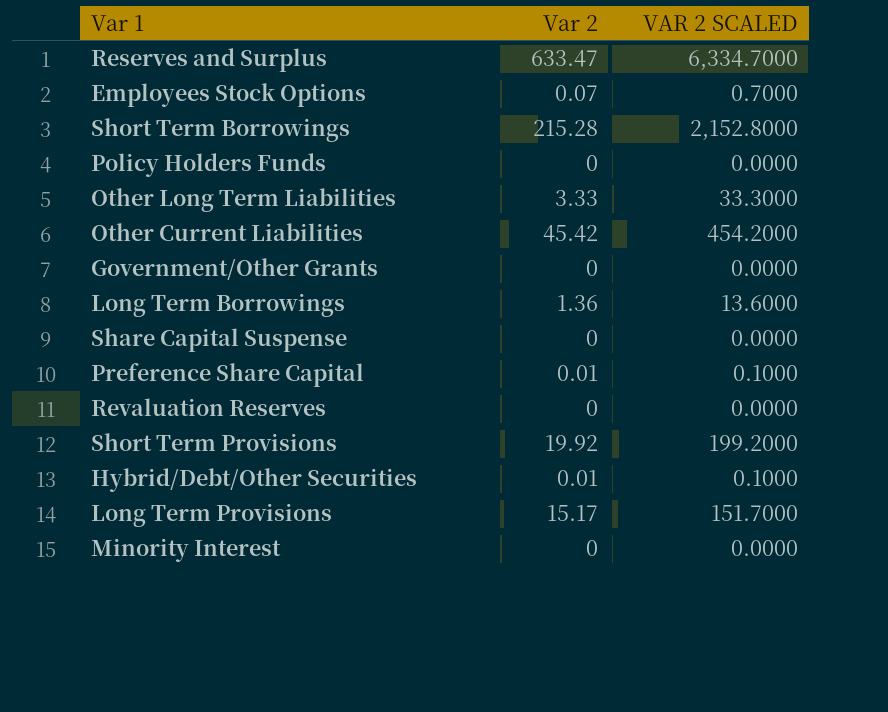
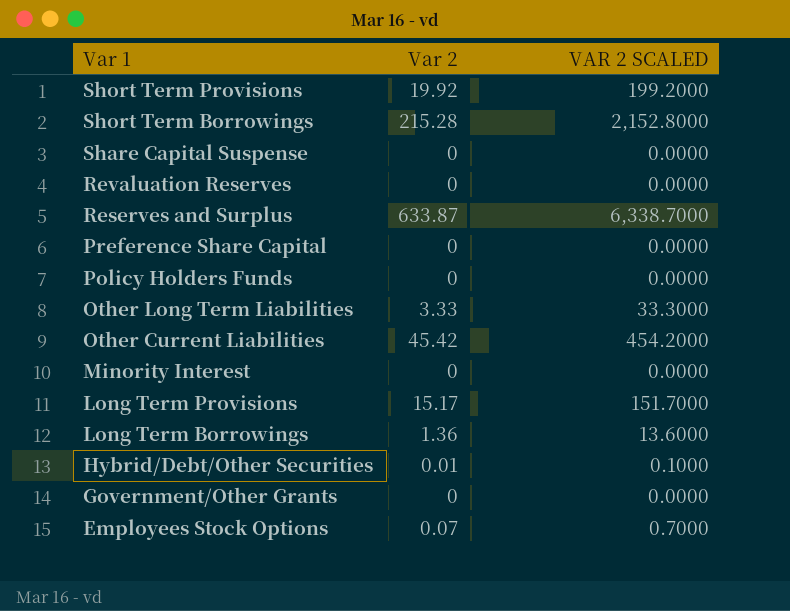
row order: none -> Var 1 descending
Reserves and Surplus | Var 2: 633.47 -> 633.87
Reserves and Surplus | VAR 2 SCALED: 6,334.7000 -> 6,338.7000
Preference Share Capital | Var 2: 0.01 -> 0
Preference Share Capital | VAR 2 SCALED: 0.1000 -> 0.0000

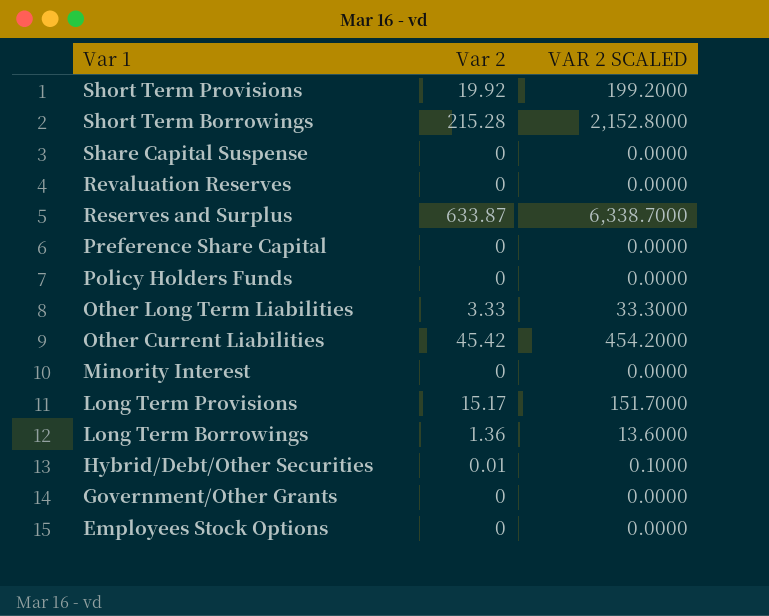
Employees Stock Options | Var 2: 0.07 -> 0
Employees Stock Options | VAR 2 SCALED: 0.7000 -> 0.0000

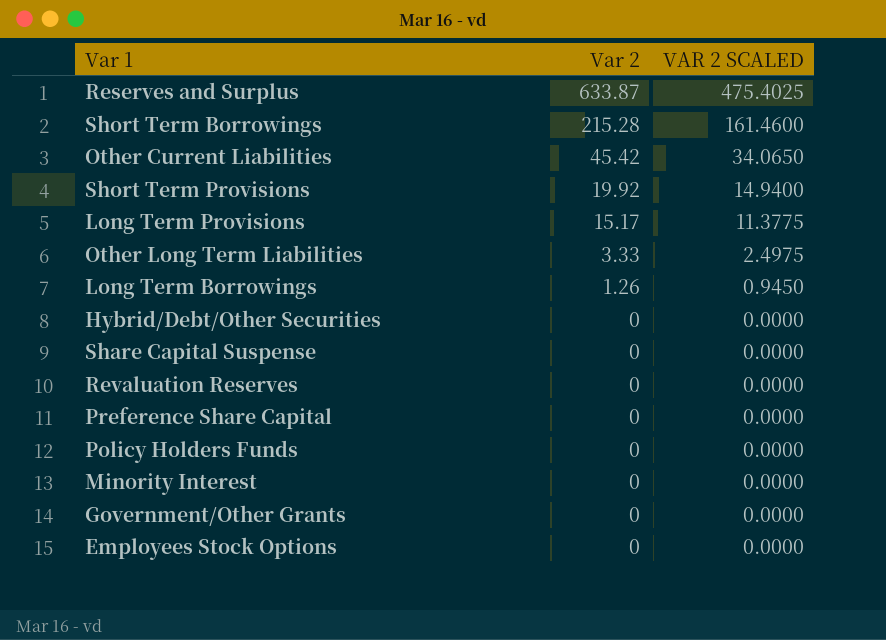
row order: Var 1 descending -> Var 2 descending
column VAR 2 SCALED | formula: [Var 2] * 10 -> [Var 2] * 0.75
Long Term Borrowings | Var 2: 1.36 -> 1.26
Hybrid/Debt/Other Securities | Var 2: 0.01 -> 0

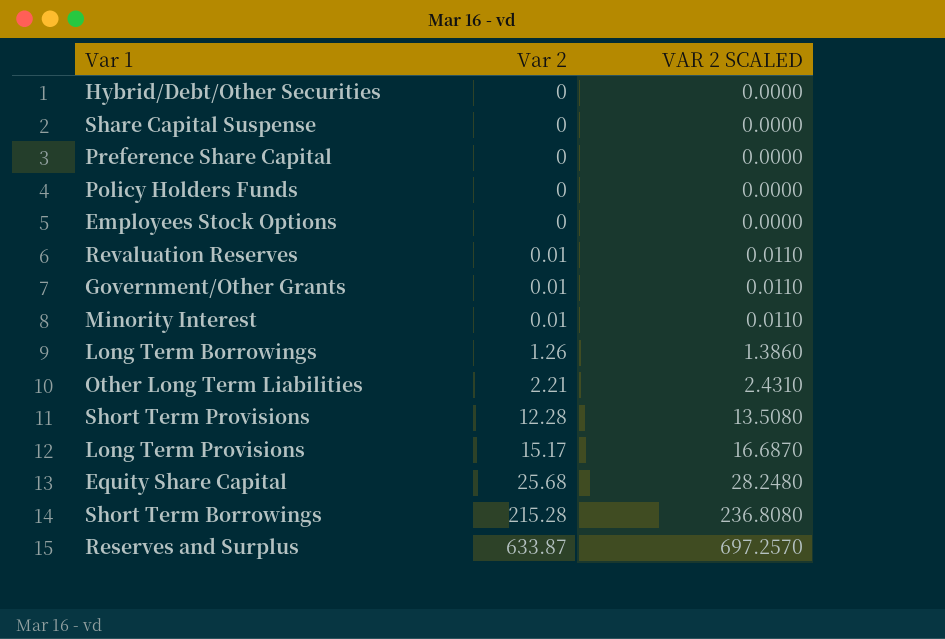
row order: Var 2 descending -> Var 2 ascending
column VAR 2 SCALED | formula: [Var 2] * 0.75 -> [Var 2] * 1.1
row Other Current Liabilities: 45.42 | 34.0650 -> none
Revaluation Reserves | Var 2: 0 -> 0.01
Government/Other Grants | Var 2: 0 -> 0.01
Minority Interest | Var 2: 0 -> 0.01
Other Long Term Liabilities | Var 2: 3.33 -> 2.21
Short Term Provisions | Var 2: 19.92 -> 12.28
row Equity Share Capital: none -> 25.68 | 28.2480

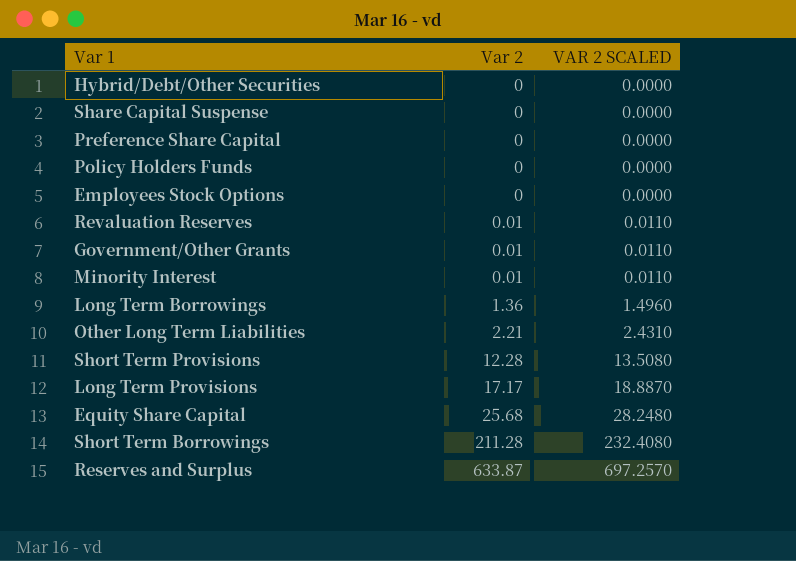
Long Term Borrowings | Var 2: 1.26 -> 1.36
Long Term Borrowings | VAR 2 SCALED: 1.3860 -> 1.4960
Long Term Provisions | Var 2: 15.17 -> 17.17
Long Term Provisions | VAR 2 SCALED: 16.6870 -> 18.8870
Short Term Borrowings | Var 2: 215.28 -> 211.28
Short Term Borrowings | VAR 2 SCALED: 236.8080 -> 232.4080

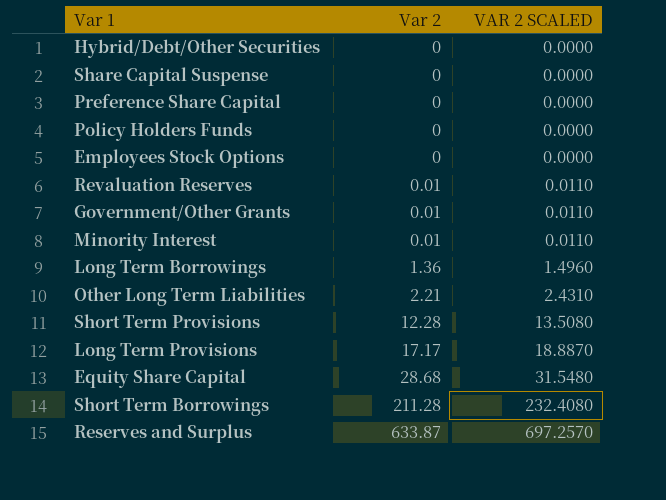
Equity Share Capital | Var 2: 25.68 -> 28.68
Equity Share Capital | VAR 2 SCALED: 28.2480 -> 31.5480

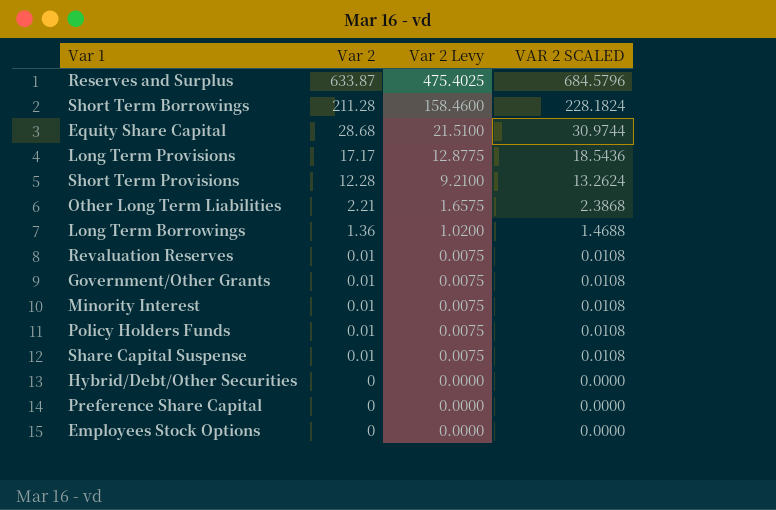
row order: Var 2 ascending -> Var 2 descending
column Var 2 Levy | formula: none -> [Var 2] * 0.75
column VAR 2 SCALED | formula: [Var 2] * 1.1 -> [Var 2] * 1.08
Policy Holders Funds | Var 2: 0 -> 0.01
Share Capital Suspense | Var 2: 0 -> 0.01

